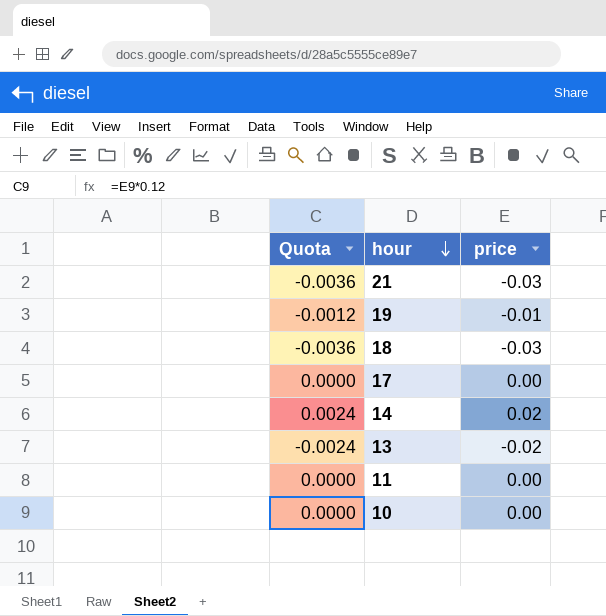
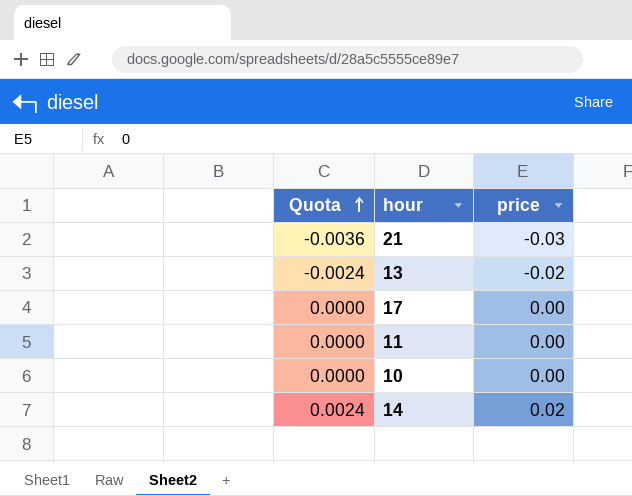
row order: hour descending -> Quota ascending
row 19: -0.0012 | -0.01 -> none
row 18: -0.0036 | -0.03 -> none

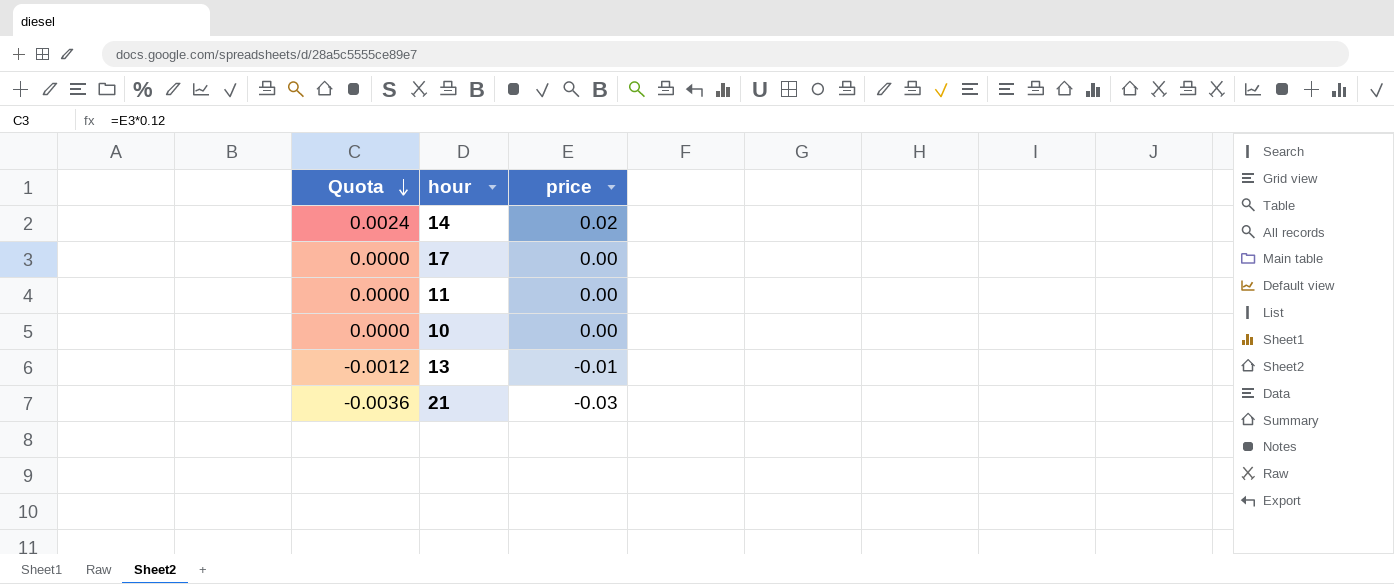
row order: Quota ascending -> Quota descending
13 | Quota: -0.0024 -> -0.0012
13 | price: -0.02 -> -0.01

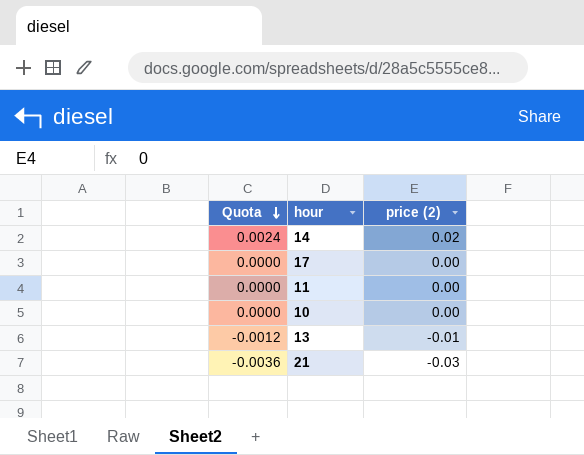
column name: price -> price (2)

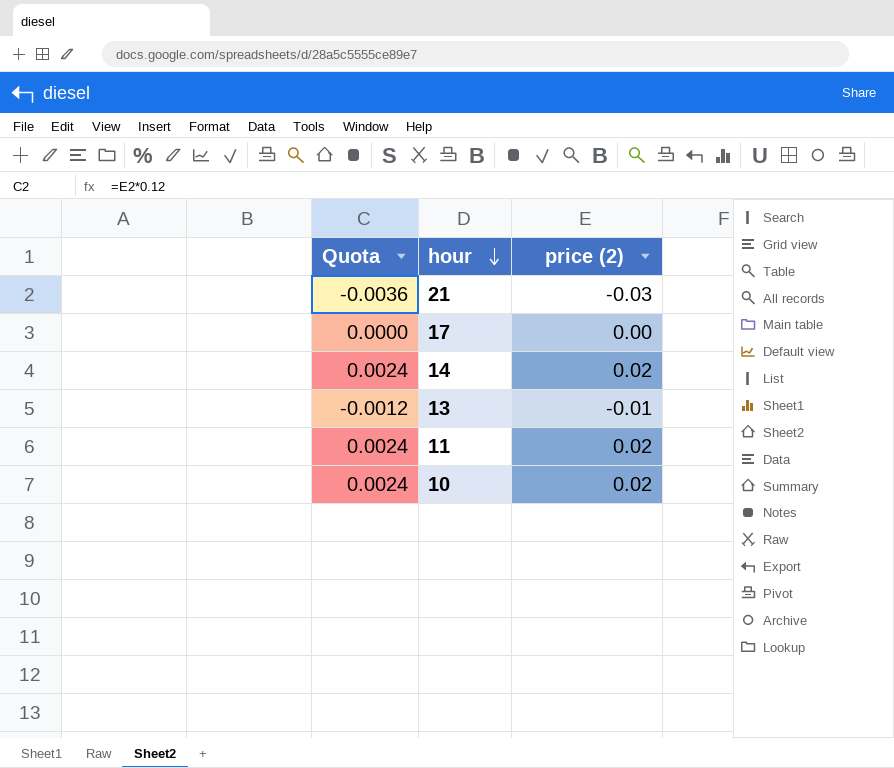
row order: Quota descending -> hour descending
11 | Quota: 0.0000 -> 0.0024
11 | price (2): 0.00 -> 0.02
10 | Quota: 0.0000 -> 0.0024
10 | price (2): 0.00 -> 0.02

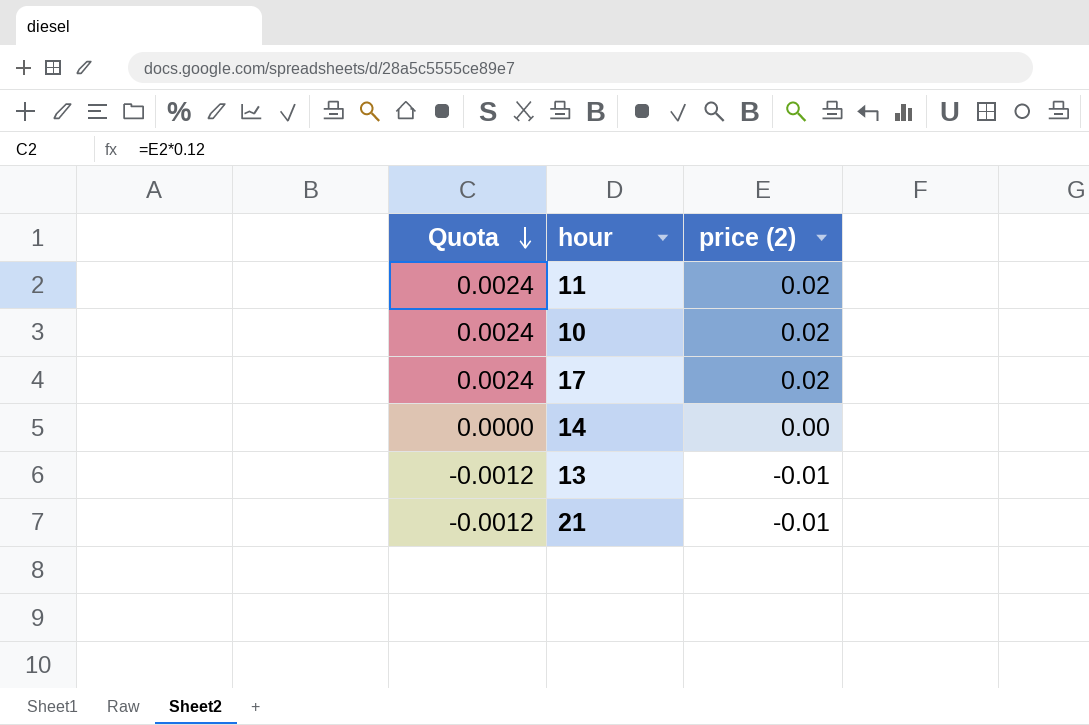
row order: hour descending -> Quota descending
17 | Quota: 0.0000 -> 0.0024
17 | price (2): 0.00 -> 0.02
14 | Quota: 0.0024 -> 0.0000
14 | price (2): 0.02 -> 0.00
21 | Quota: -0.0036 -> -0.0012
21 | price (2): -0.03 -> -0.01

